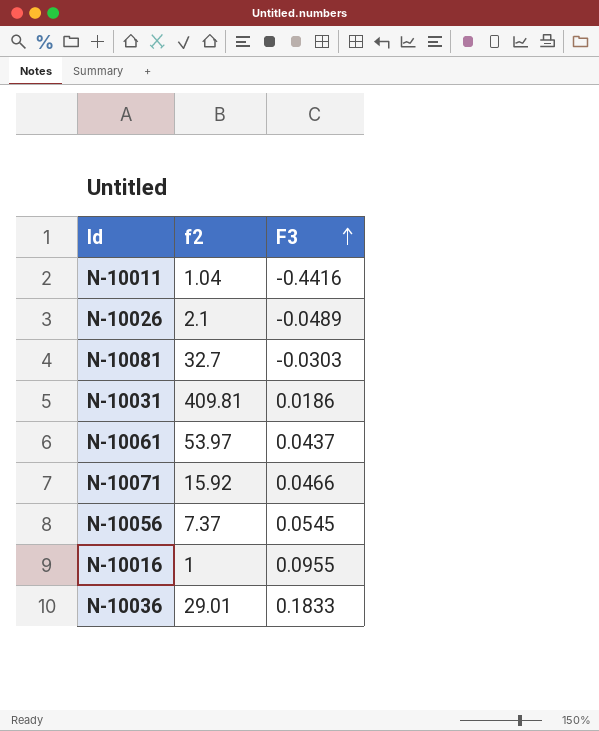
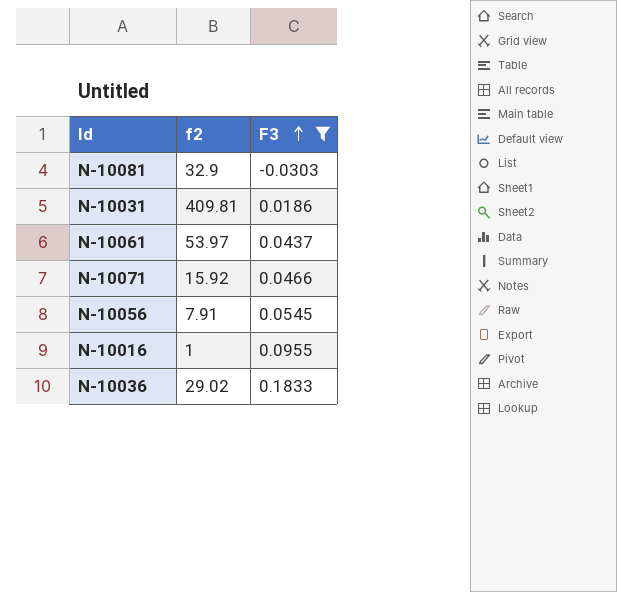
filter: none -> F3 >= -0.0303
N-10081 | f2: 32.7 -> 32.9
N-10056 | f2: 7.37 -> 7.91
N-10036 | f2: 29.01 -> 29.02

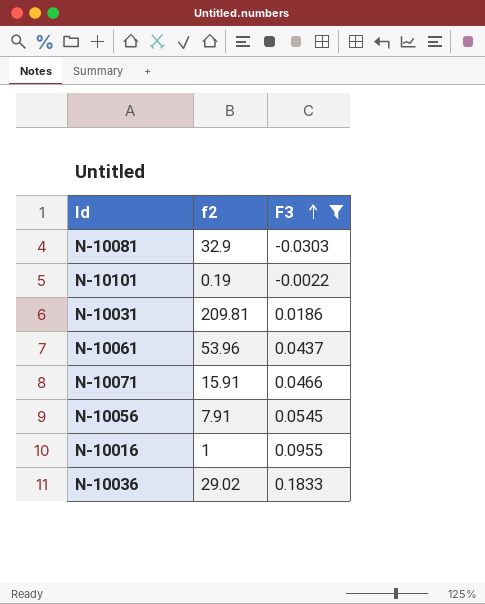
row N-10101: none -> 0.19 | -0.0022
N-10031 | f2: 409.81 -> 209.81
N-10061 | f2: 53.97 -> 53.96
N-10071 | f2: 15.92 -> 15.91

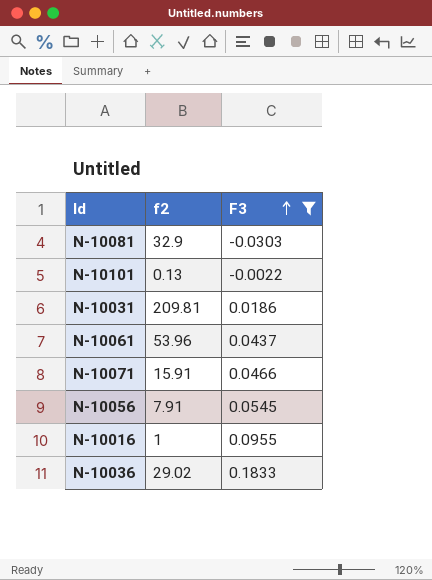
N-10101 | f2: 0.19 -> 0.13

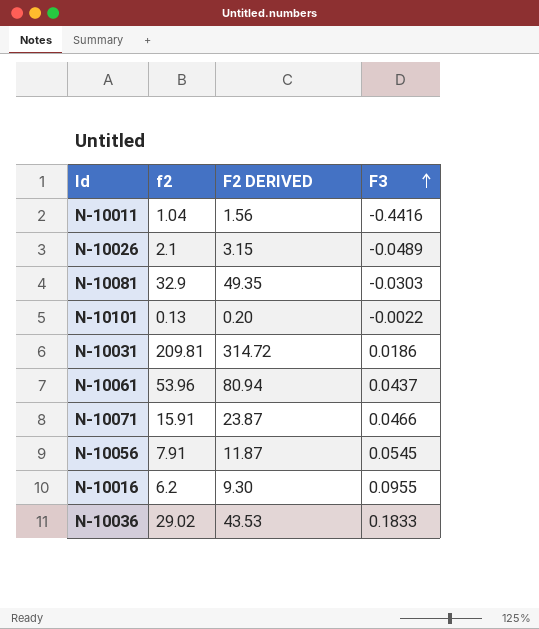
filter: F3 >= -0.0303 -> none
column F2 DERIVED | formula: none -> [f2] * 1.5
N-10016 | f2: 1 -> 6.2

